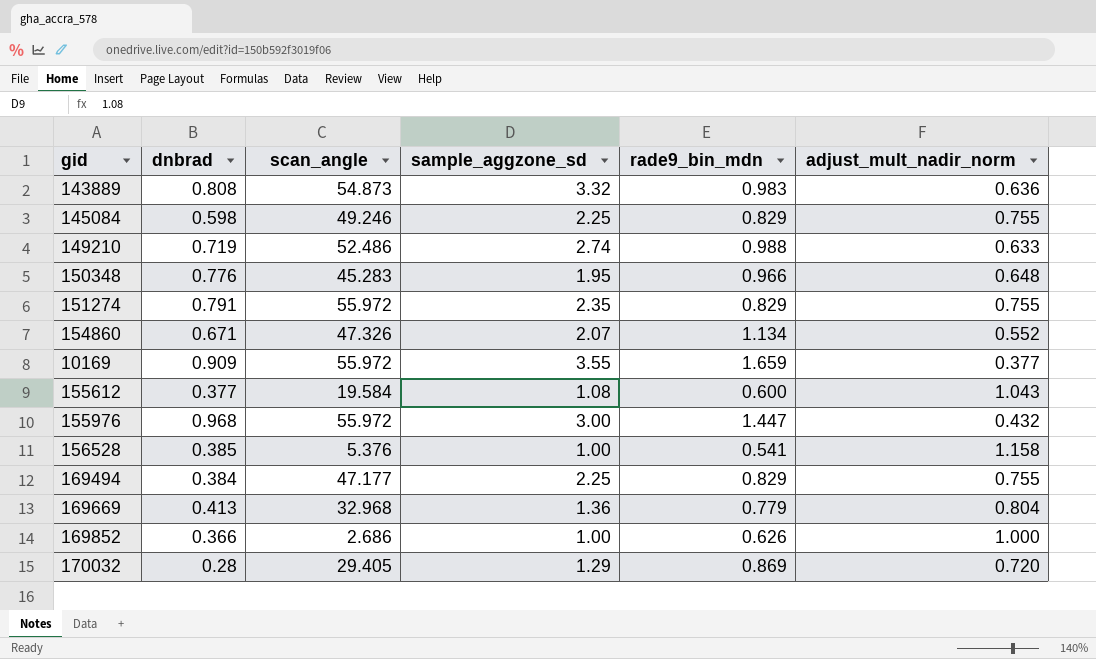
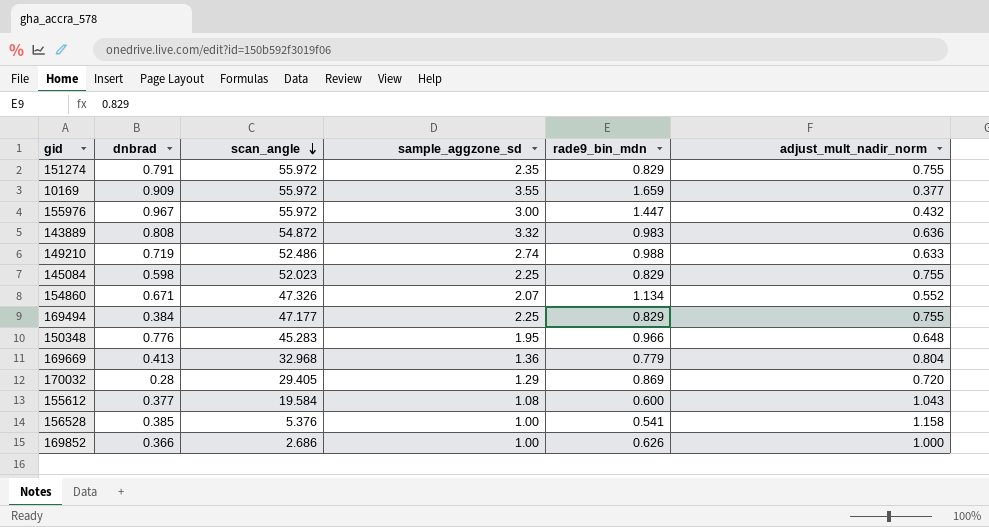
row order: none -> scan_angle descending
155976 | dnbrad: 0.968 -> 0.967
143889 | scan_angle: 54.873 -> 54.872
145084 | scan_angle: 49.246 -> 52.023

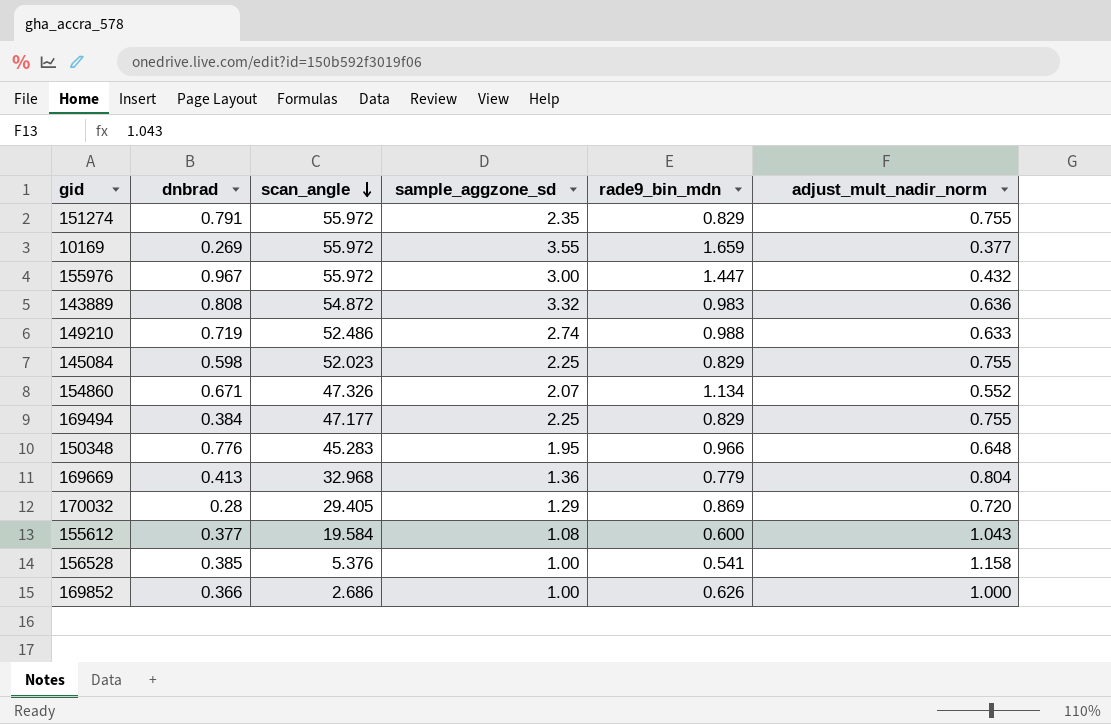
10169 | dnbrad: 0.909 -> 0.269

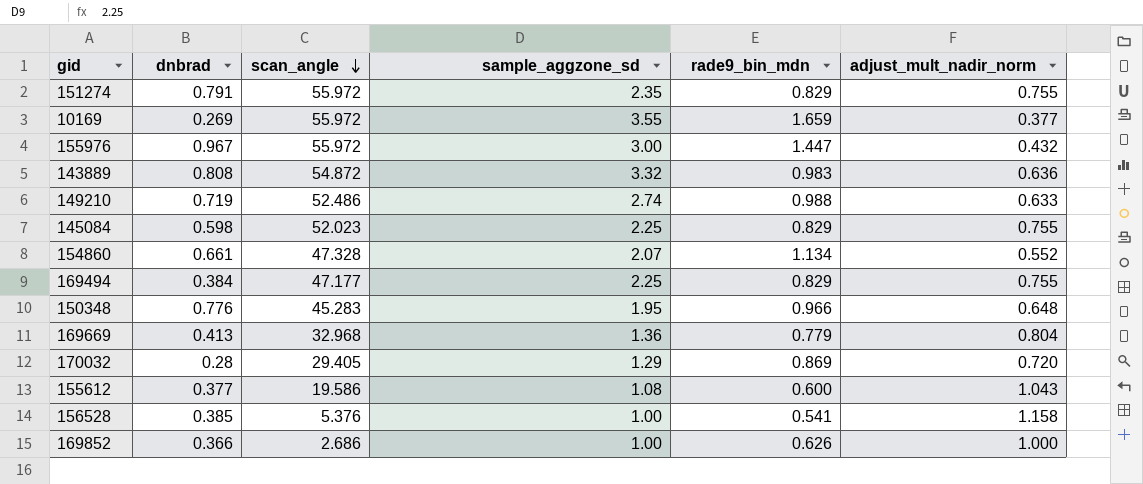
154860 | dnbrad: 0.671 -> 0.661
154860 | scan_angle: 47.326 -> 47.328
155612 | scan_angle: 19.584 -> 19.586

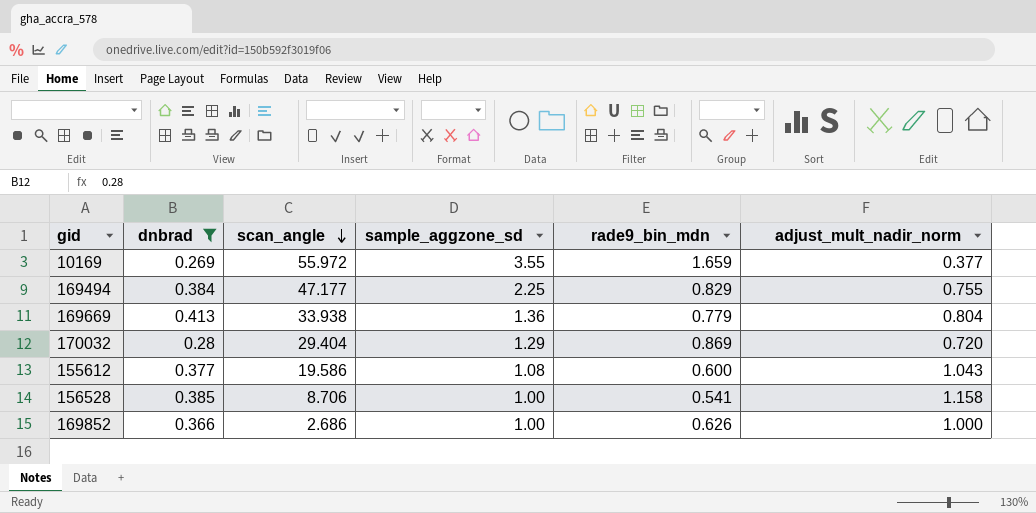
filter: none -> dnbrad <= 0.413
169669 | scan_angle: 32.968 -> 33.938
170032 | scan_angle: 29.405 -> 29.404
156528 | scan_angle: 5.376 -> 8.706

